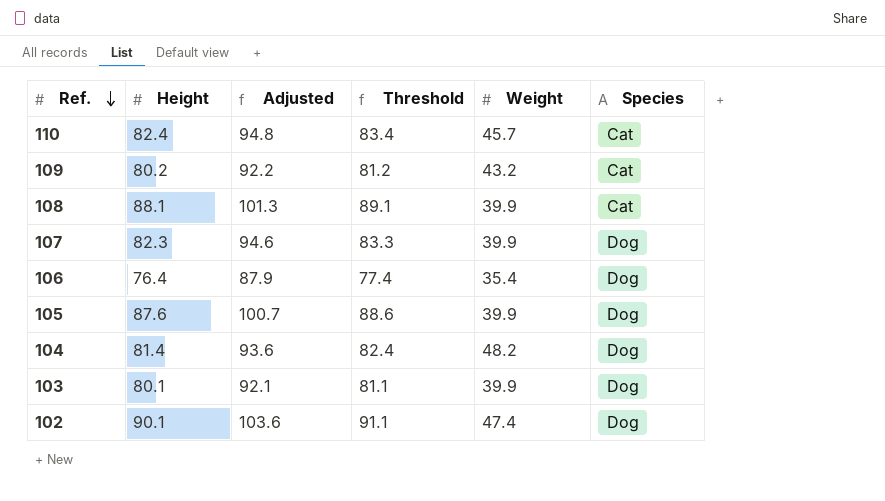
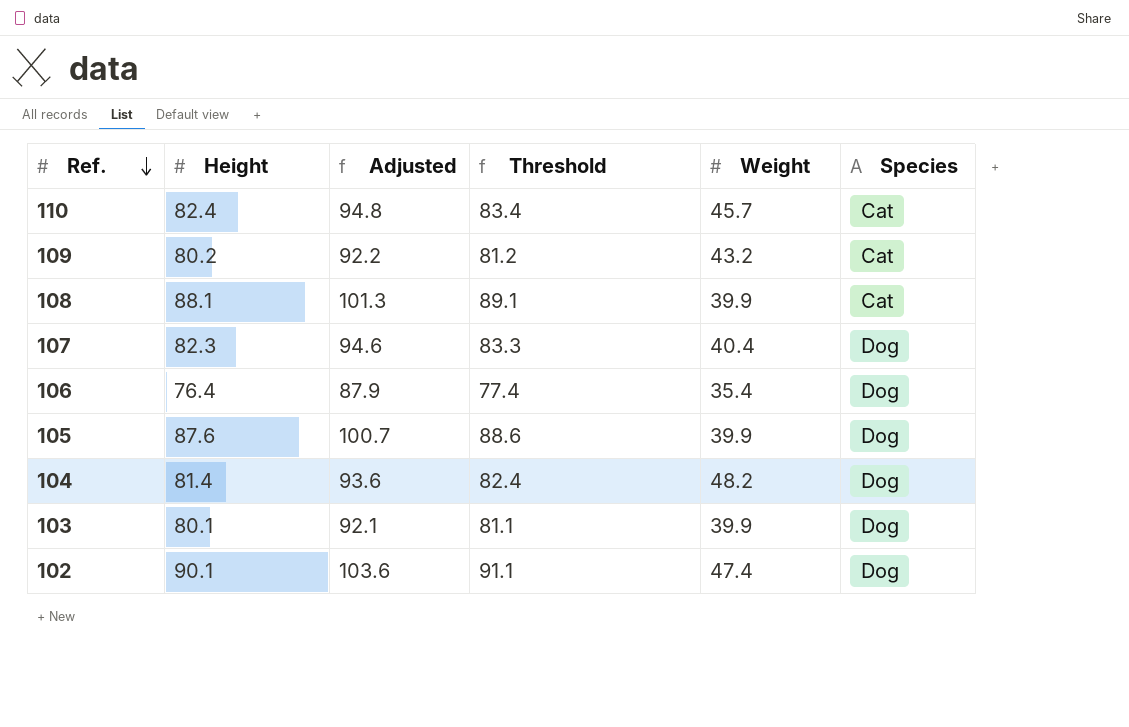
107 | Weight: 39.9 -> 40.4

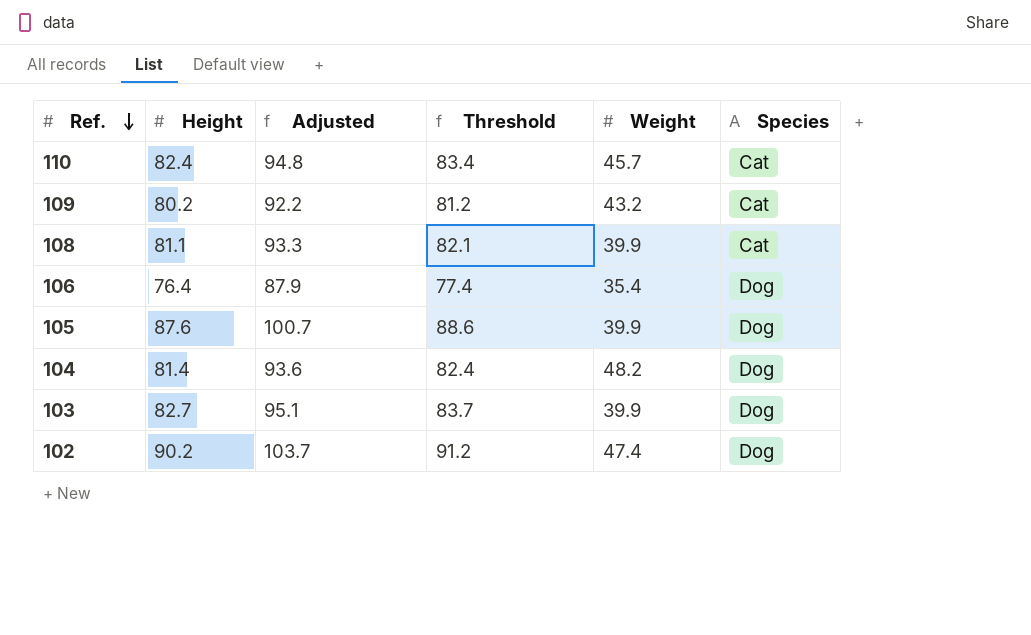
row 107: 82.3 | 94.6 | 83.3 | 40.4 | Dog -> none
108 | Height: 88.1 -> 81.1
108 | Adjusted: 101.3 -> 93.3
108 | Threshold: 89.1 -> 82.1
103 | Height: 80.1 -> 82.7
103 | Adjusted: 92.1 -> 95.1
103 | Threshold: 81.1 -> 83.7
102 | Height: 90.1 -> 90.2
102 | Adjusted: 103.6 -> 103.7
102 | Threshold: 91.1 -> 91.2

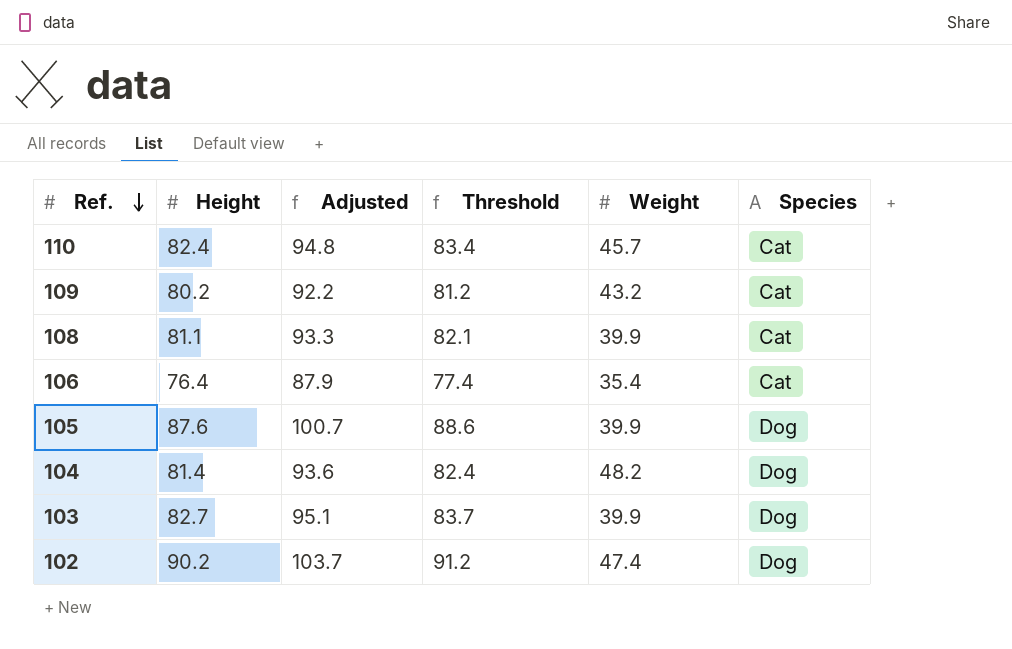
106 | Species: Dog -> Cat

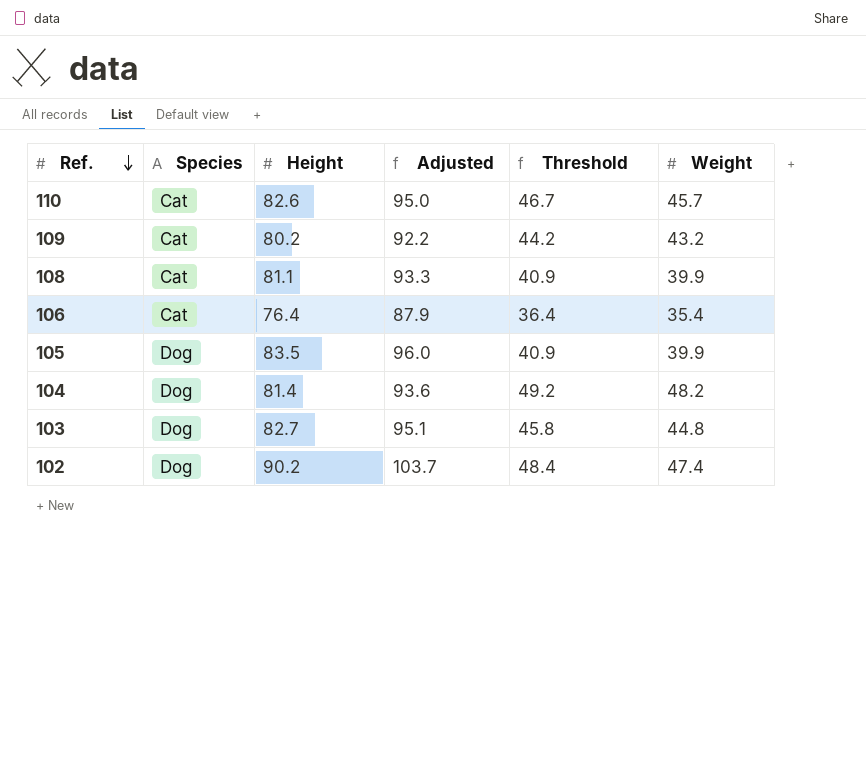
column Species | position: 6 -> 2
column Threshold | formula: [Height] + 1 -> [Weight] + 1
110 | Height: 82.4 -> 82.6
110 | Adjusted: 94.8 -> 95.0
105 | Height: 87.6 -> 83.5
105 | Adjusted: 100.7 -> 96.0
103 | Weight: 39.9 -> 44.8

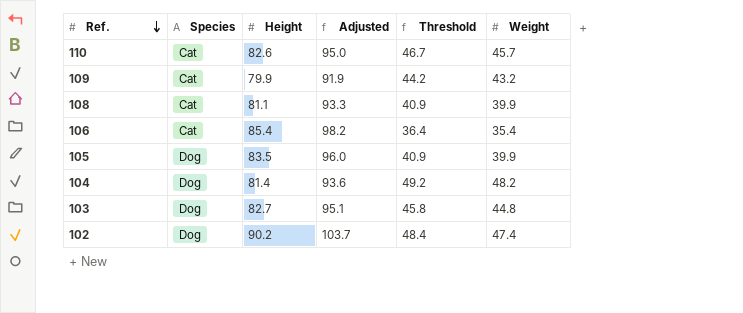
109 | Height: 80.2 -> 79.9
109 | Adjusted: 92.2 -> 91.9
106 | Height: 76.4 -> 85.4
106 | Adjusted: 87.9 -> 98.2

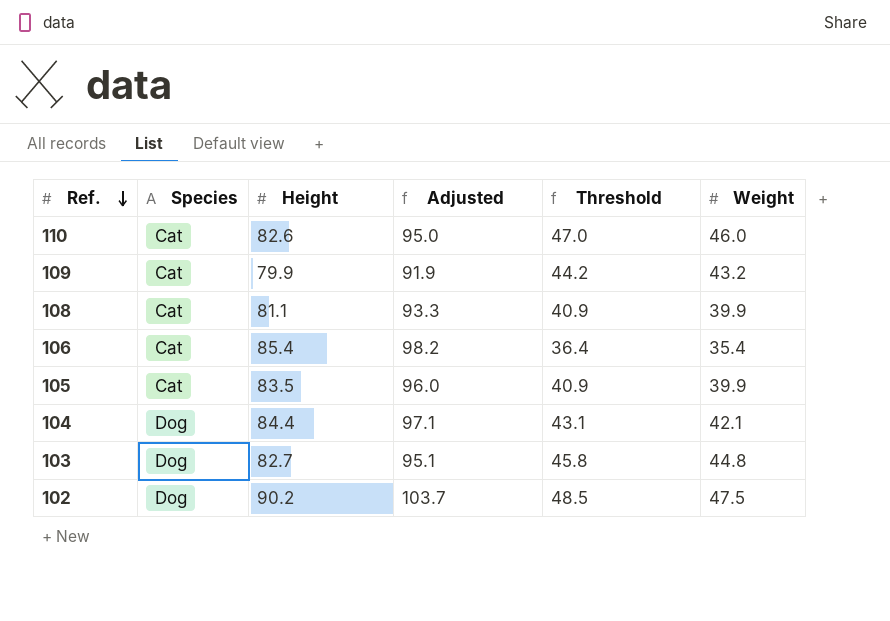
110 | Threshold: 46.7 -> 47.0
110 | Weight: 45.7 -> 46.0
105 | Species: Dog -> Cat
104 | Height: 81.4 -> 84.4
104 | Adjusted: 93.6 -> 97.1
104 | Threshold: 49.2 -> 43.1
104 | Weight: 48.2 -> 42.1
102 | Threshold: 48.4 -> 48.5
102 | Weight: 47.4 -> 47.5

